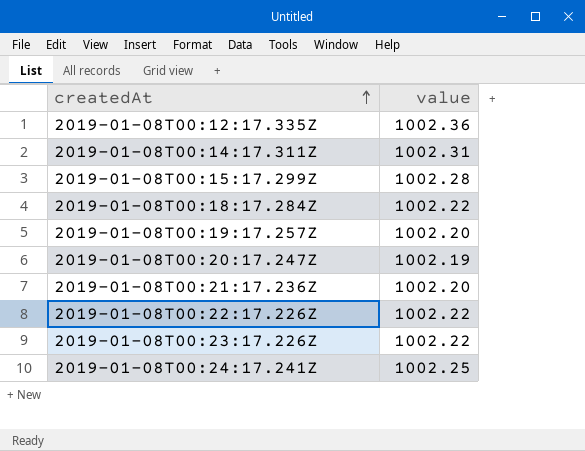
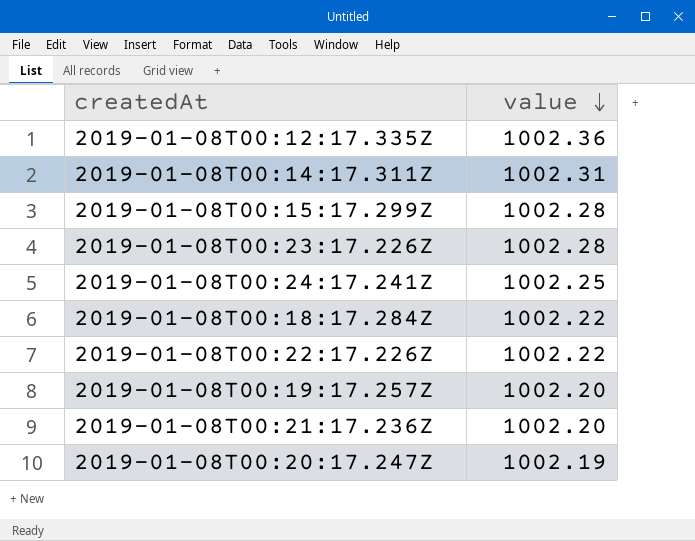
row order: createdAt ascending -> value descending
2019-01-08T00:23:17.226Z | value: 1002.22 -> 1002.28

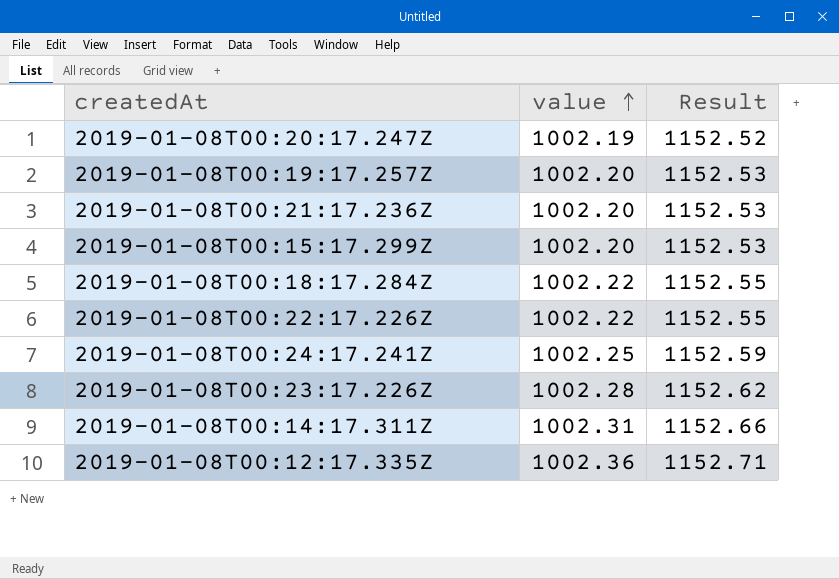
row order: value descending -> value ascending
column Result | formula: none -> [value] * 1.15
2019-01-08T00:15:17.299Z | value: 1002.28 -> 1002.20

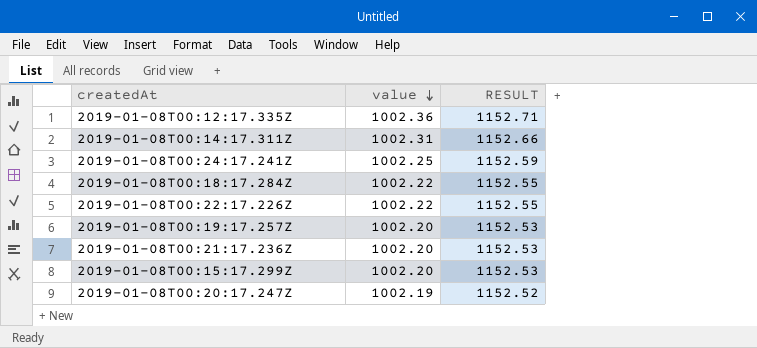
row order: value ascending -> value descending
column name: Result -> RESULT
row 2019-01-08T00:23:17.226Z: 1002.28 | 1152.62 -> none

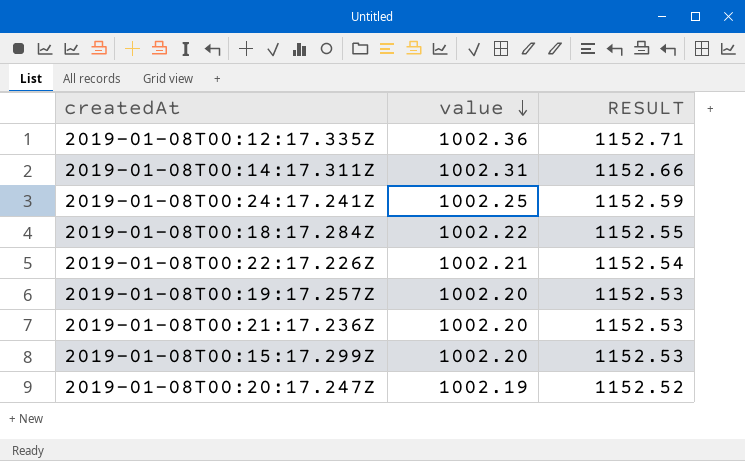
2019-01-08T00:22:17.226Z | value: 1002.22 -> 1002.21
2019-01-08T00:22:17.226Z | RESULT: 1152.55 -> 1152.54

